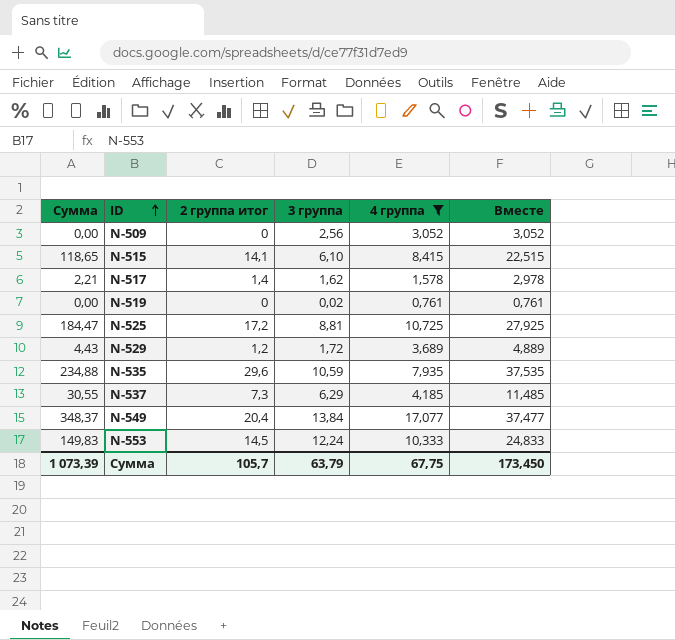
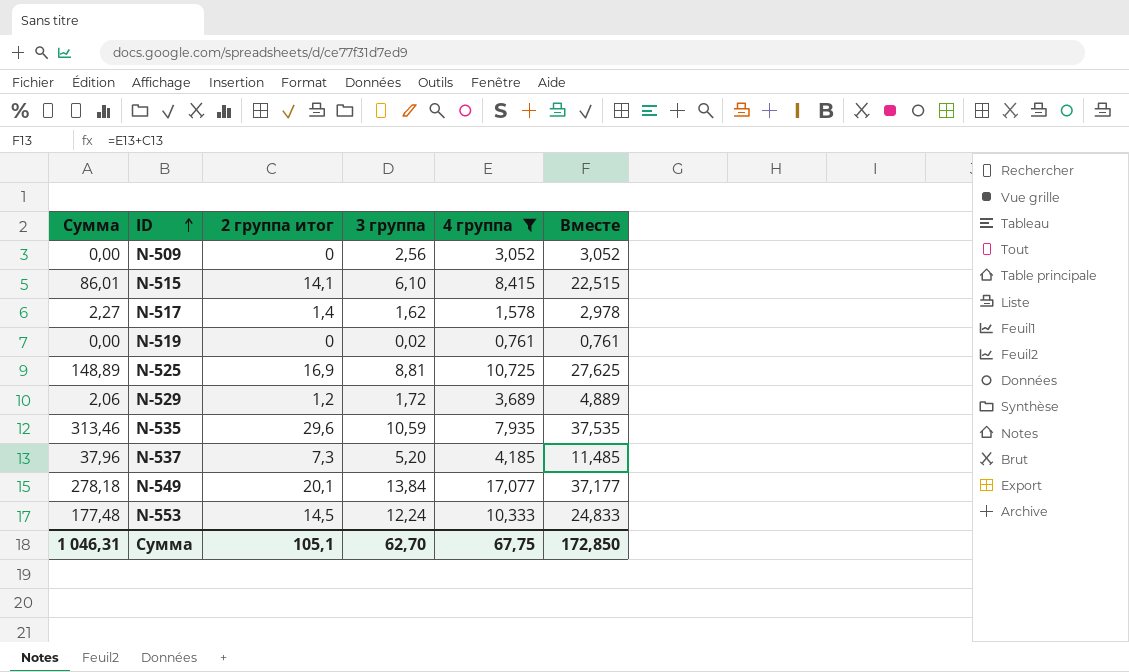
column Сумма | formula: [2 группа итог] * [4 группа] -> [2 группа итог] * [3 группа]
N-525 | 2 группа итог: 17,2 -> 16,9
N-525 | Вместе: 27,925 -> 27,625
N-537 | 3 группа: 6,29 -> 5,20
N-549 | 2 группа итог: 20,4 -> 20,1
N-549 | Вместе: 37,477 -> 37,177
Сумма | Сумма: 1 073,39 -> 1 046,31
Сумма | 2 группа итог: 105,7 -> 105,1
Сумма | 3 группа: 63,79 -> 62,70
Сумма | Вместе: 173,450 -> 172,850

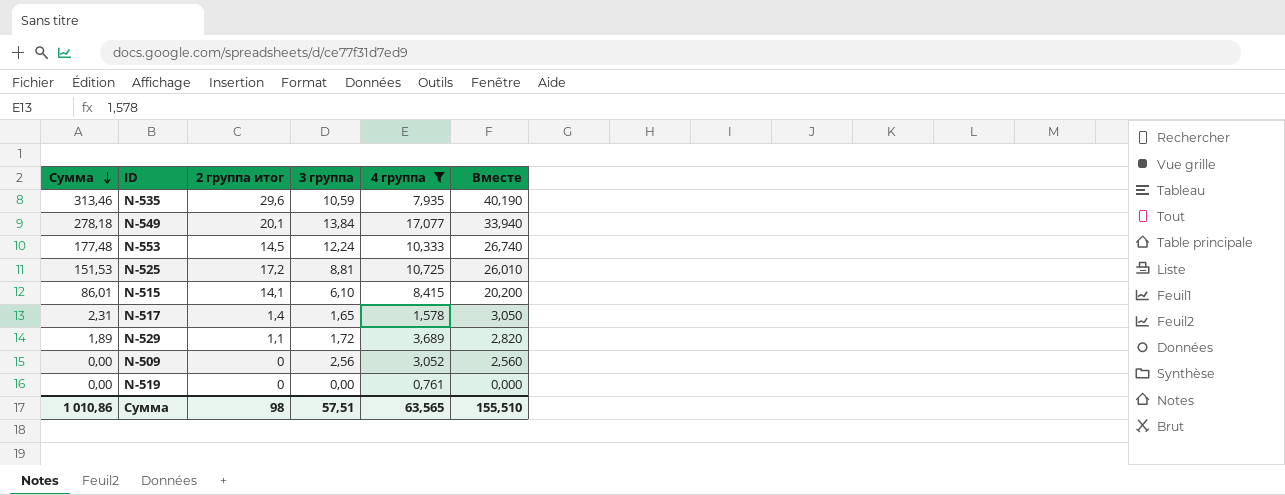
row order: ID ascending -> Сумма descending
column Вместе | formula: [2 группа итог] + [4 группа] -> [2 группа итог] + [3 группа]
row N-537: 37,96 | 7,3 | 5,20 | 4,185 | 11,485 -> none
N-525 | Сумма: 148,89 -> 151,53
N-525 | 2 группа итог: 16,9 -> 17,2
N-517 | Сумма: 2,27 -> 2,31
N-517 | 3 группа: 1,62 -> 1,65
N-529 | Сумма: 2,06 -> 1,89
N-529 | 2 группа итог: 1,2 -> 1,1
N-519 | 3 группа: 0,02 -> 0,00
Сумма | Сумма: 1 046,31 -> 1 010,86
Сумма | 2 группа итог: 105,1 -> 98
Сумма | 3 группа: 62,70 -> 57,51
Сумма | 4 группа: 67,75 -> 63,565
Сумма | Вместе: 172,850 -> 155,510

